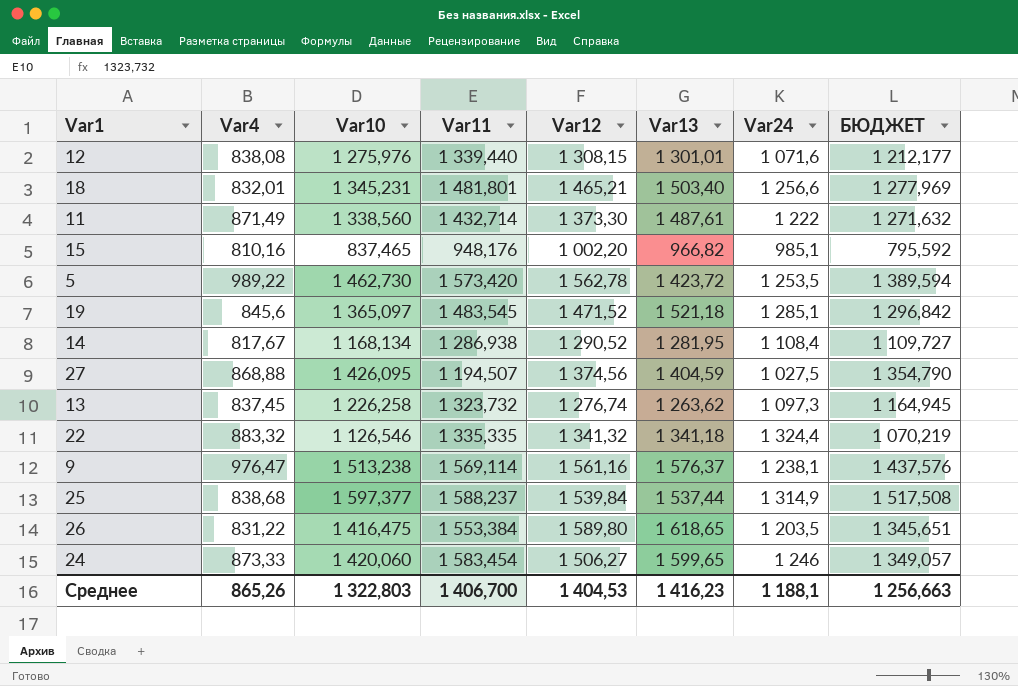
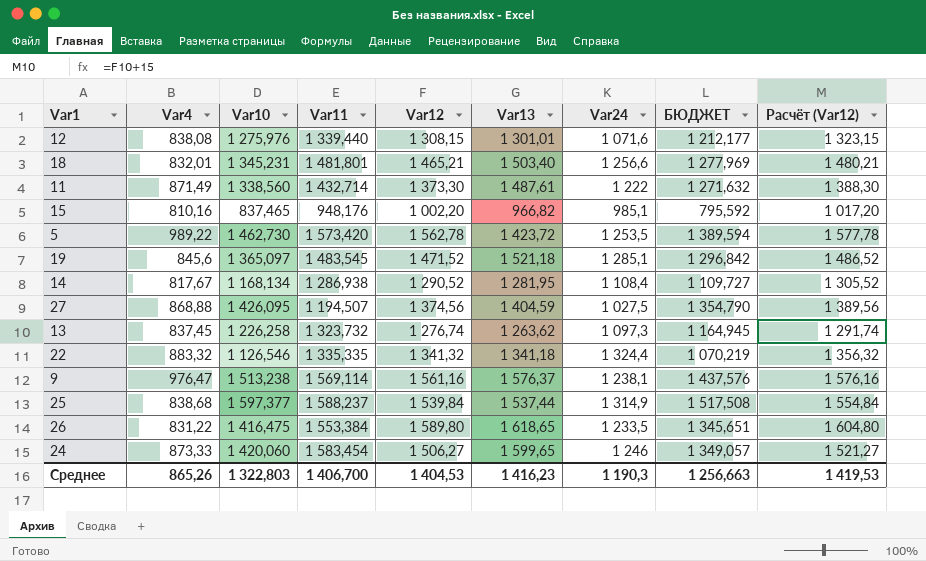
column Расчёт (Var12) | formula: none -> [Var12] + 15
26 | Var24: 1 203,5 -> 1 233,5
Среднее | Var24: 1 188,1 -> 1 190,3

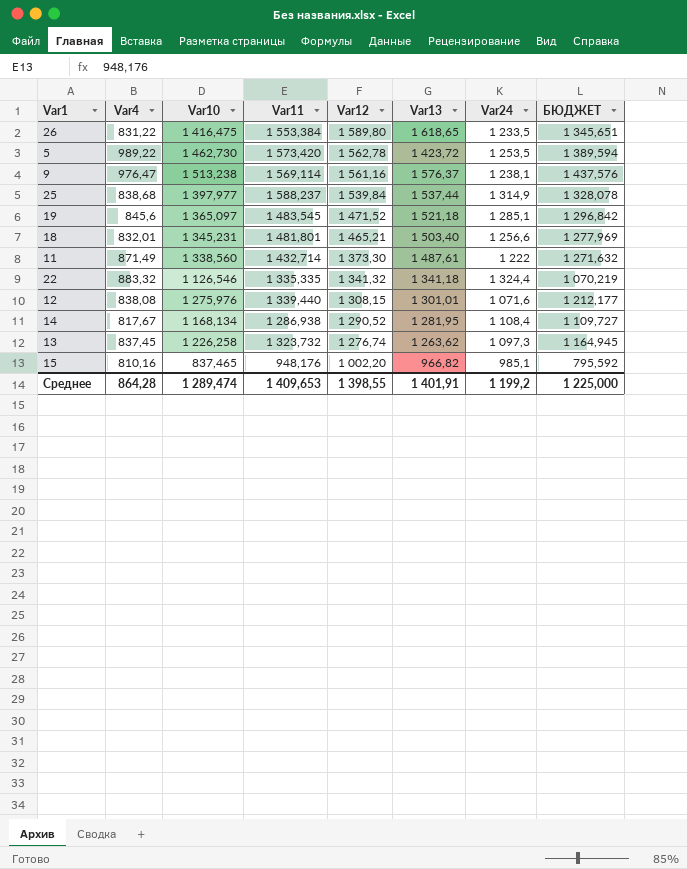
row order: none -> Var12 descending
column Расчёт (Var12) | formula: [Var12] + 15 -> none
row 27: 868,88 | 1 426,095 | 1 194,507 | 1 374,56 | 1 404,59 | 1 027,5 | 1 354,790 | 1 389,56 -> none
row 24: 873,33 | 1 420,060 | 1 583,454 | 1 506,27 | 1 599,65 | 1 246 | 1 349,057 | 1 521,27 -> none
25 | Var10: 1 597,377 -> 1 397,977
25 | БЮДЖЕТ: 1 517,508 -> 1 328,078
Среднее | Var4: 865,26 -> 864,28
Среднее | Var10: 1 322,803 -> 1 289,474
Среднее | Var11: 1 406,700 -> 1 409,653
Среднее | Var12: 1 404,53 -> 1 398,55
Среднее | Var13: 1 416,23 -> 1 401,91
Среднее | Var24: 1 190,3 -> 1 199,2
Среднее | БЮДЖЕТ: 1 256,663 -> 1 225,000

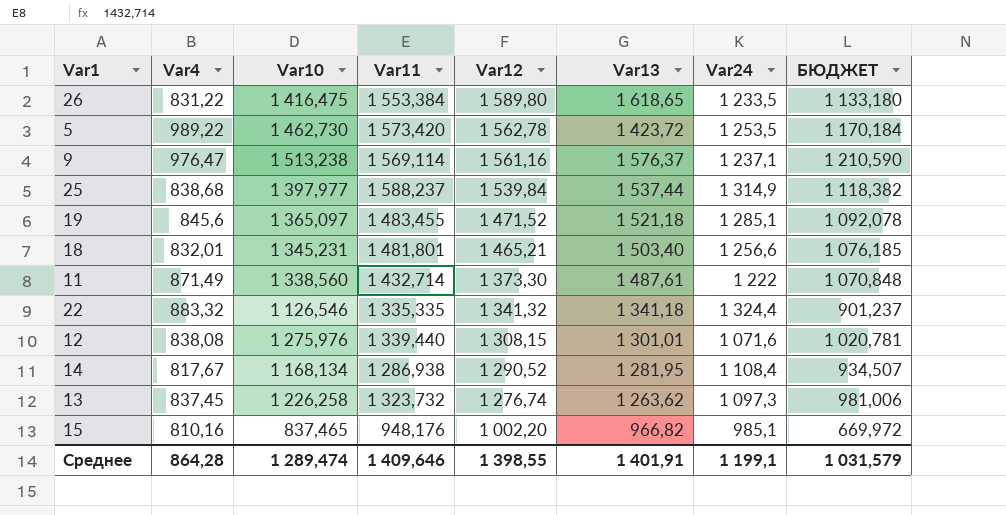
column БЮДЖЕТ | formula: [Var10] * 0,95 -> [Var10] * 0,8
9 | Var24: 1 238,1 -> 1 237,1
19 | Var11: 1 483,545 -> 1 483,455
Среднее | Var11: 1 409,653 -> 1 409,646
Среднее | Var24: 1 199,2 -> 1 199,1
Среднее | БЮДЖЕТ: 1 225,000 -> 1 031,579

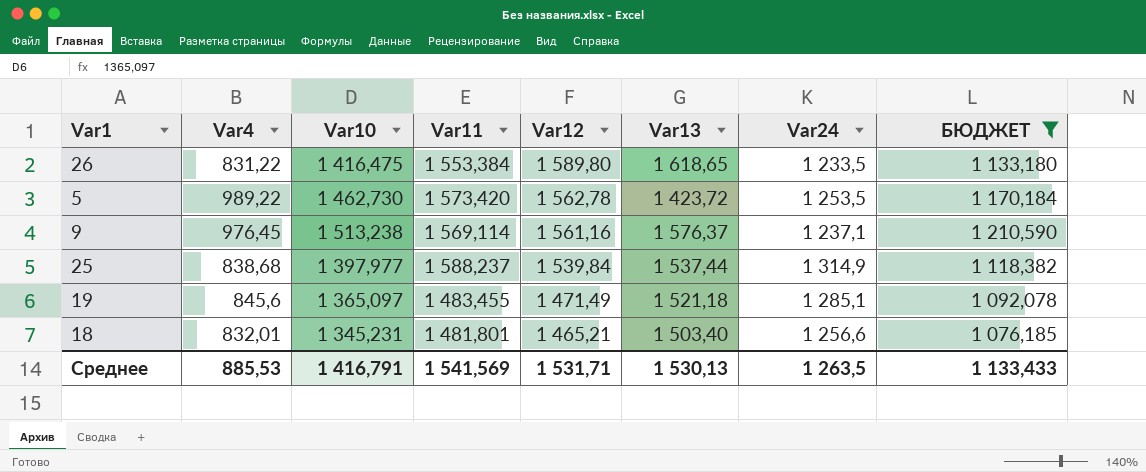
filter: none -> БЮДЖЕТ >= 1 076,185
9 | Var4: 976,47 -> 976,45
19 | Var12: 1 471,52 -> 1 471,49
Среднее | Var4: 864,28 -> 885,53
Среднее | Var10: 1 289,474 -> 1 416,791
Среднее | Var11: 1 409,646 -> 1 541,569
Среднее | Var12: 1 398,55 -> 1 531,71
Среднее | Var13: 1 401,91 -> 1 530,13
Среднее | Var24: 1 199,1 -> 1 263,5
Среднее | БЮДЖЕТ: 1 031,579 -> 1 133,433

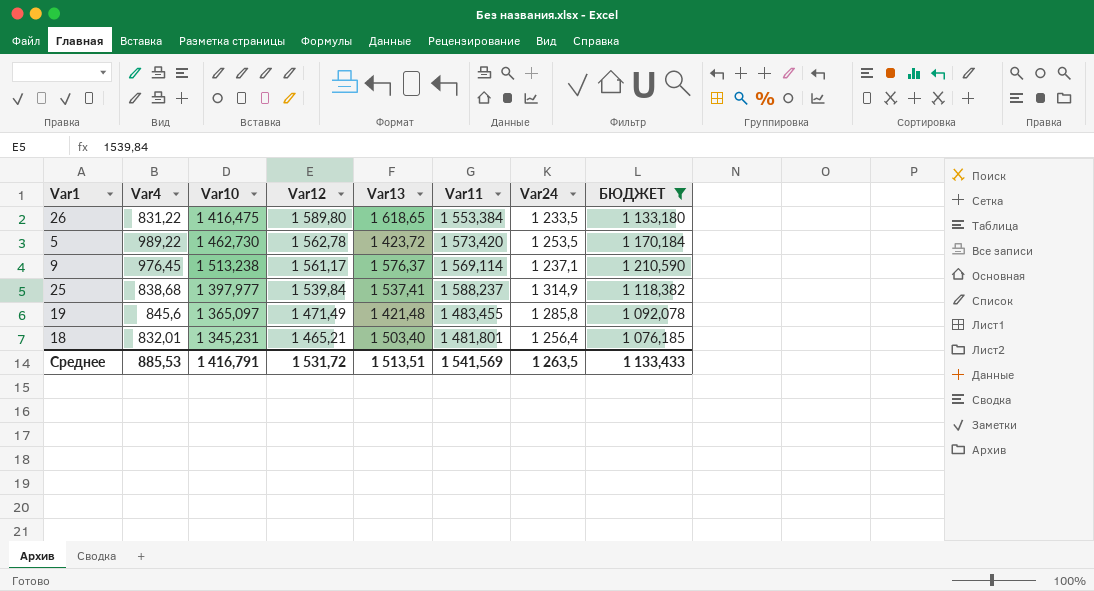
column Var11 | position: 4 -> 6
9 | Var12: 1 561,16 -> 1 561,17
25 | Var13: 1 537,44 -> 1 537,41
19 | Var13: 1 521,18 -> 1 421,48
19 | Var24: 1 285,1 -> 1 285,8
18 | Var24: 1 256,6 -> 1 256,4
Среднее | Var12: 1 531,71 -> 1 531,72
Среднее | Var13: 1 530,13 -> 1 513,51

